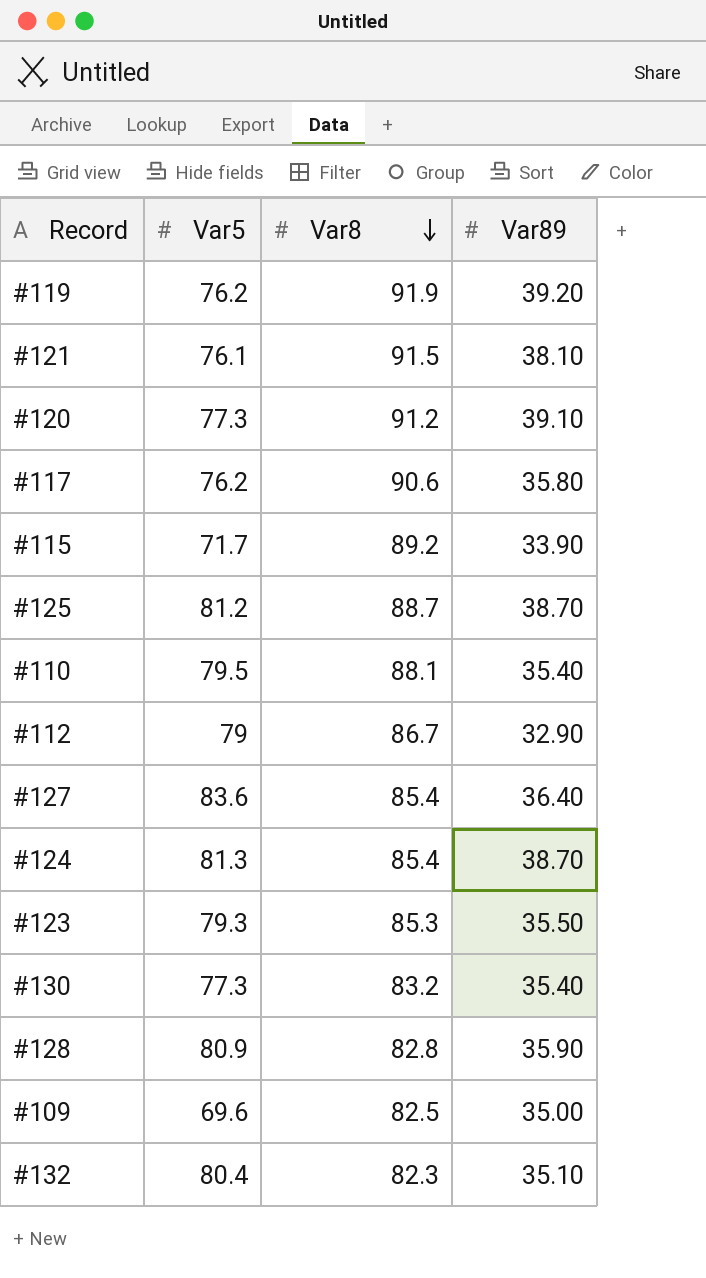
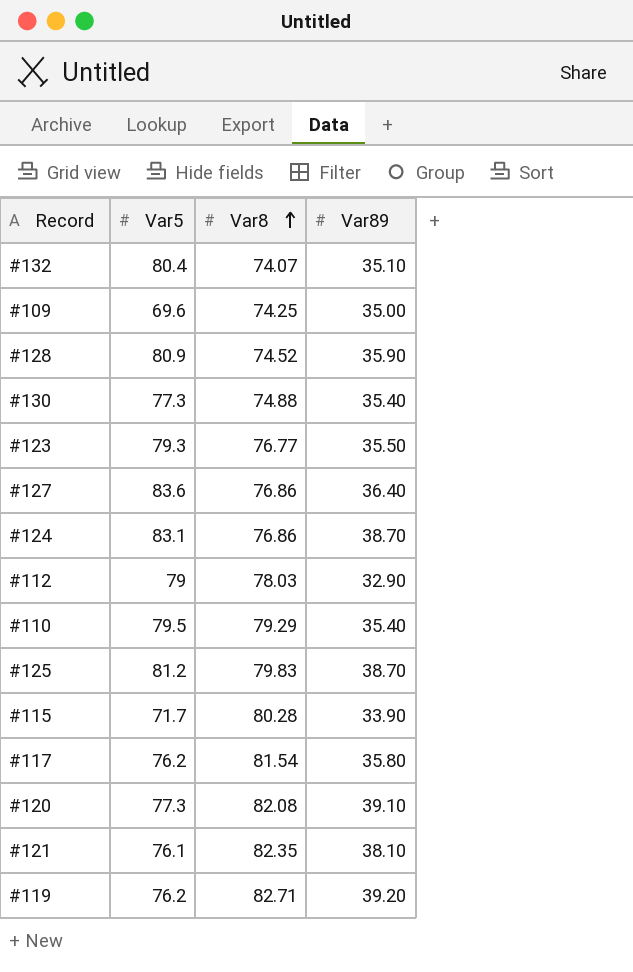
row order: Var8 descending -> Var8 ascending
#132 | Var8: 82.3 -> 74.07
#109 | Var8: 82.5 -> 74.25
#128 | Var8: 82.8 -> 74.52
#130 | Var8: 83.2 -> 74.88
#123 | Var8: 85.3 -> 76.77
#127 | Var8: 85.4 -> 76.86
#124 | Var5: 81.3 -> 83.1
#124 | Var8: 85.4 -> 76.86
#112 | Var8: 86.7 -> 78.03
#110 | Var8: 88.1 -> 79.29
#125 | Var8: 88.7 -> 79.83
#115 | Var8: 89.2 -> 80.28
#117 | Var8: 90.6 -> 81.54
#120 | Var8: 91.2 -> 82.08
#121 | Var8: 91.5 -> 82.35
#119 | Var8: 91.9 -> 82.71

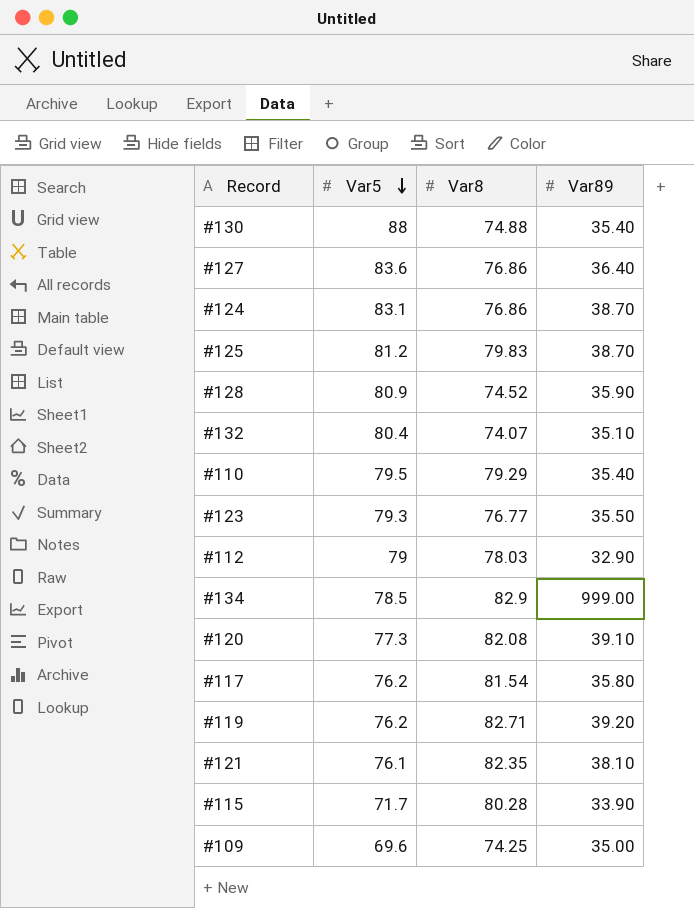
row order: Var8 ascending -> Var5 descending
#130 | Var5: 77.3 -> 88
row #134: none -> 78.5 | 82.9 | 999.00

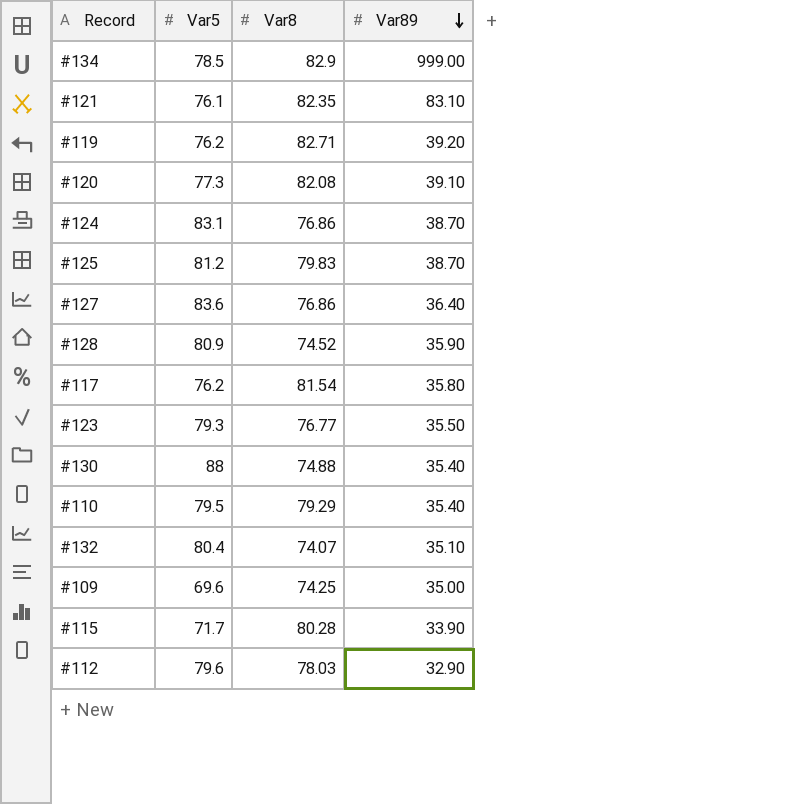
row order: Var5 descending -> Var89 descending
#121 | Var89: 38.10 -> 83.10
#112 | Var5: 79 -> 79.6

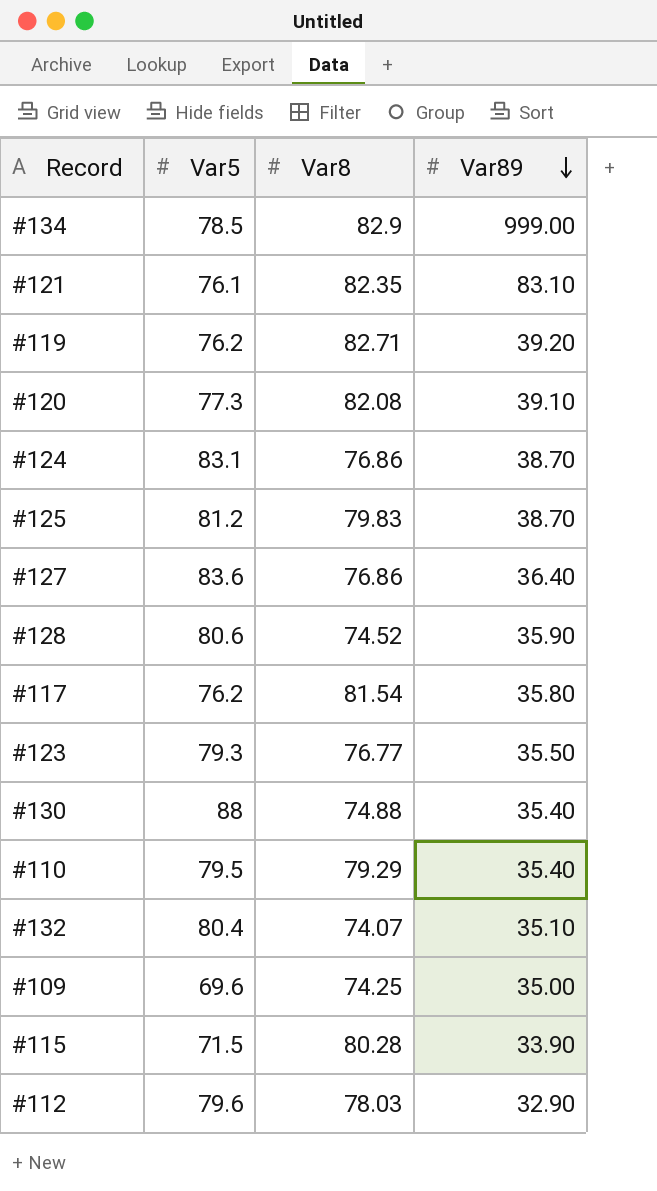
#128 | Var5: 80.9 -> 80.6
#115 | Var5: 71.7 -> 71.5

